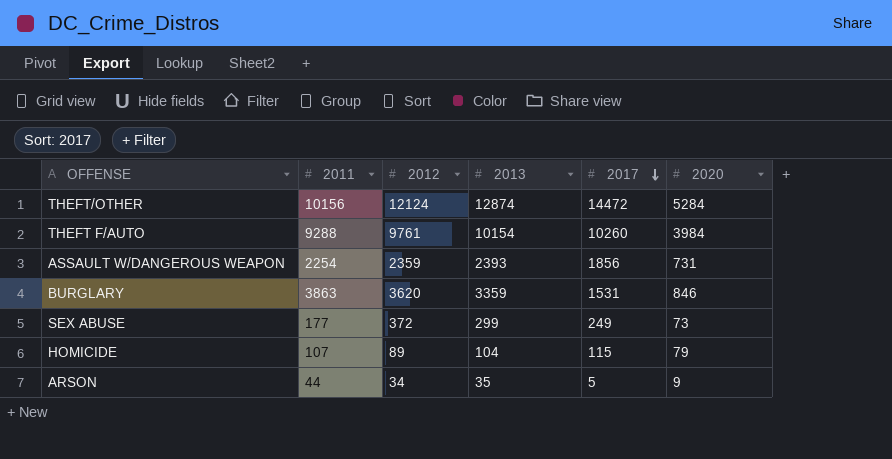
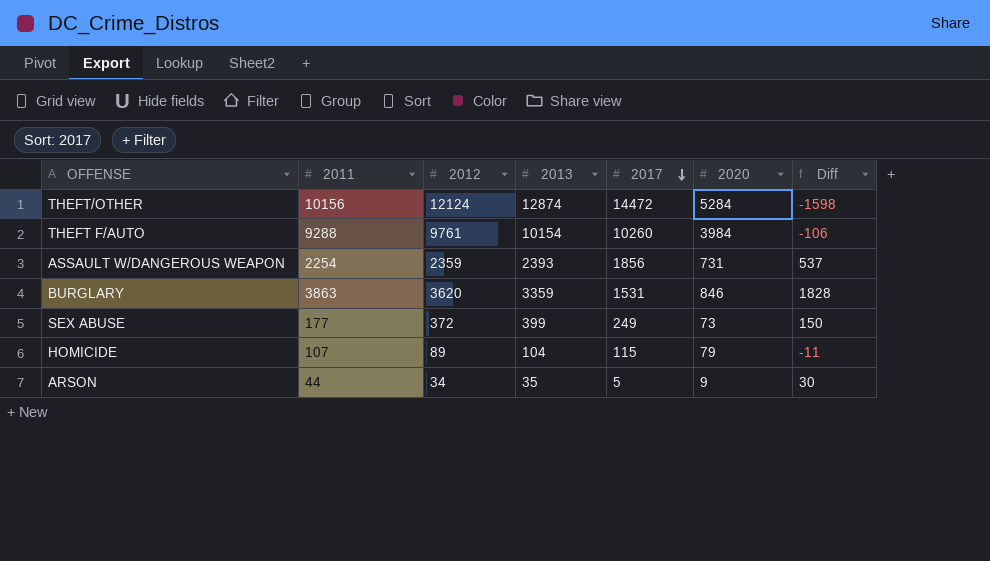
column Diff | formula: none -> [2013] - [2017]
SEX ABUSE | 2013: 299 -> 399

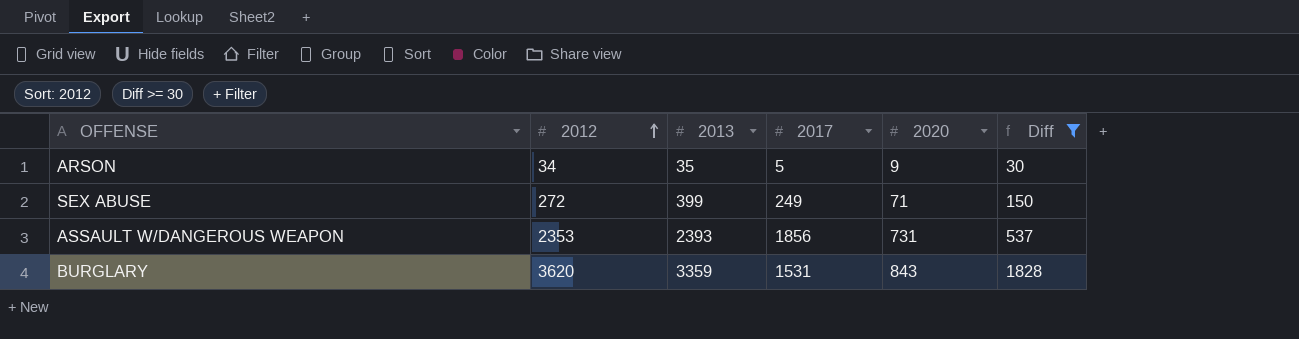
filter: none -> Diff >= 30
row order: 2017 descending -> 2012 ascending
column 2011 | position: 2 -> none
SEX ABUSE | 2012: 372 -> 272
SEX ABUSE | 2020: 73 -> 71
ASSAULT W/DANGEROUS WEAPON | 2012: 2359 -> 2353
BURGLARY | 2020: 846 -> 843

